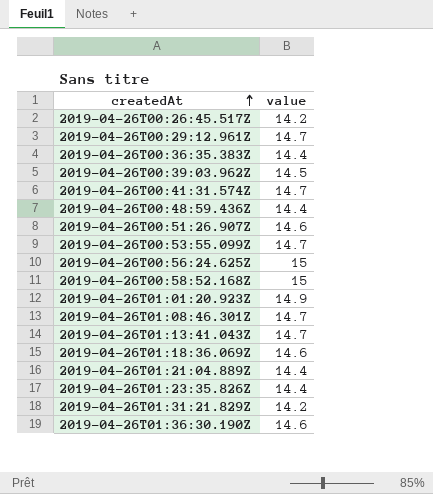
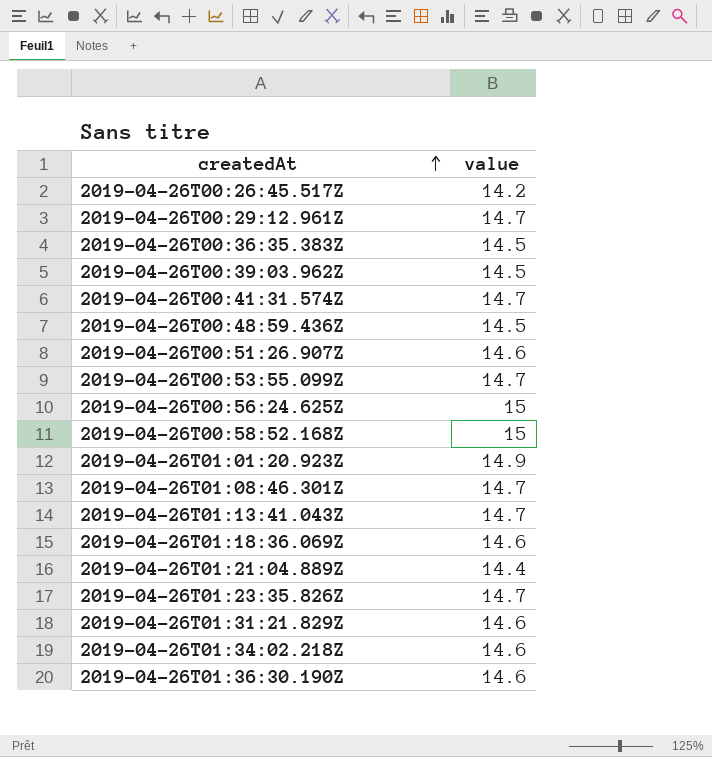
2019-04-26T00:36:35.383Z | value: 14.4 -> 14.5
2019-04-26T00:48:59.436Z | value: 14.4 -> 14.5
2019-04-26T01:23:35.826Z | value: 14.4 -> 14.7
2019-04-26T01:31:21.829Z | value: 14.2 -> 14.6
row 2019-04-26T01:34:02.218Z: none -> 14.6

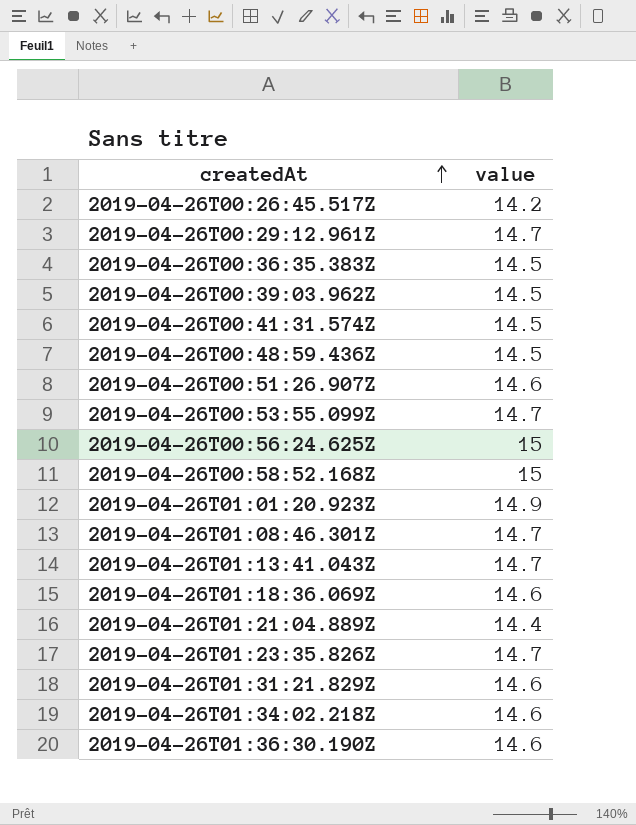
2019-04-26T00:41:31.574Z | value: 14.7 -> 14.5

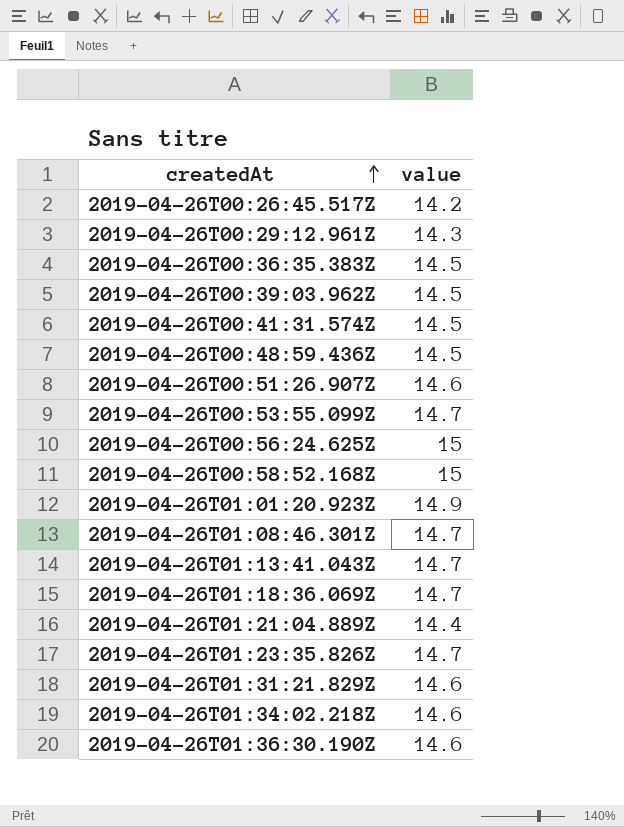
2019-04-26T00:29:12.961Z | value: 14.7 -> 14.3
2019-04-26T01:18:36.069Z | value: 14.6 -> 14.7

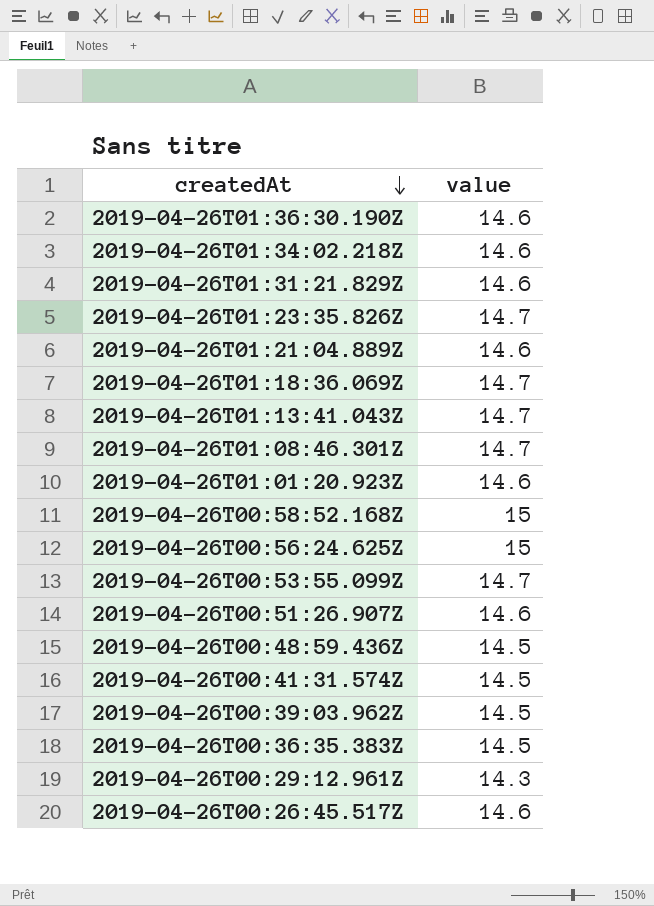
row order: createdAt ascending -> createdAt descending
2019-04-26T01:21:04.889Z | value: 14.4 -> 14.6
2019-04-26T01:01:20.923Z | value: 14.9 -> 14.6
2019-04-26T00:26:45.517Z | value: 14.2 -> 14.6

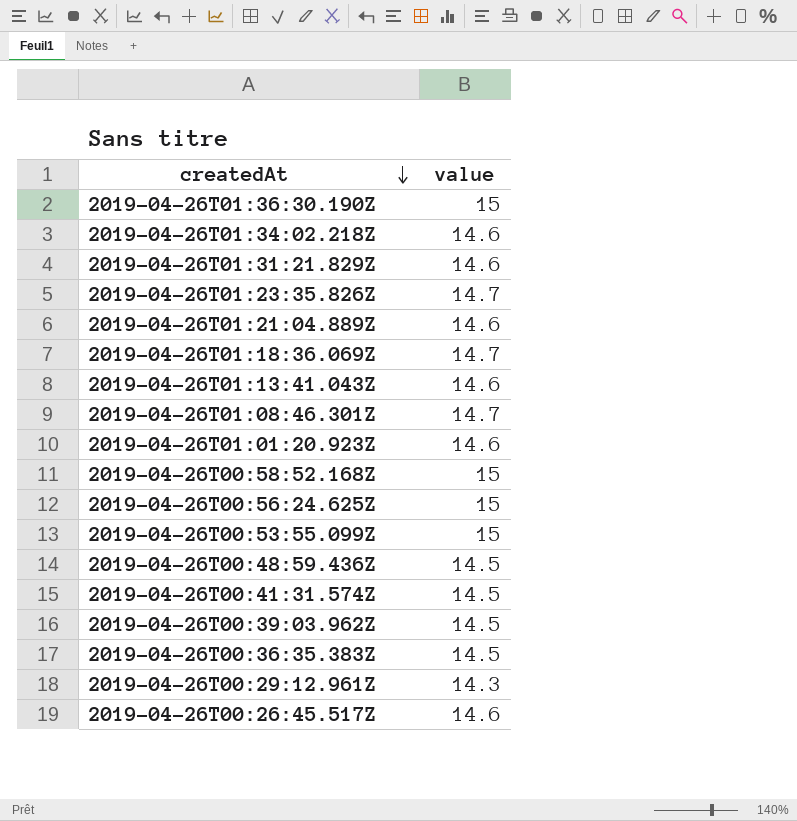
row 2019-04-26T00:51:26.907Z: 14.6 -> none
2019-04-26T01:36:30.190Z | value: 14.6 -> 15
2019-04-26T01:13:41.043Z | value: 14.7 -> 14.6
2019-04-26T00:53:55.099Z | value: 14.7 -> 15

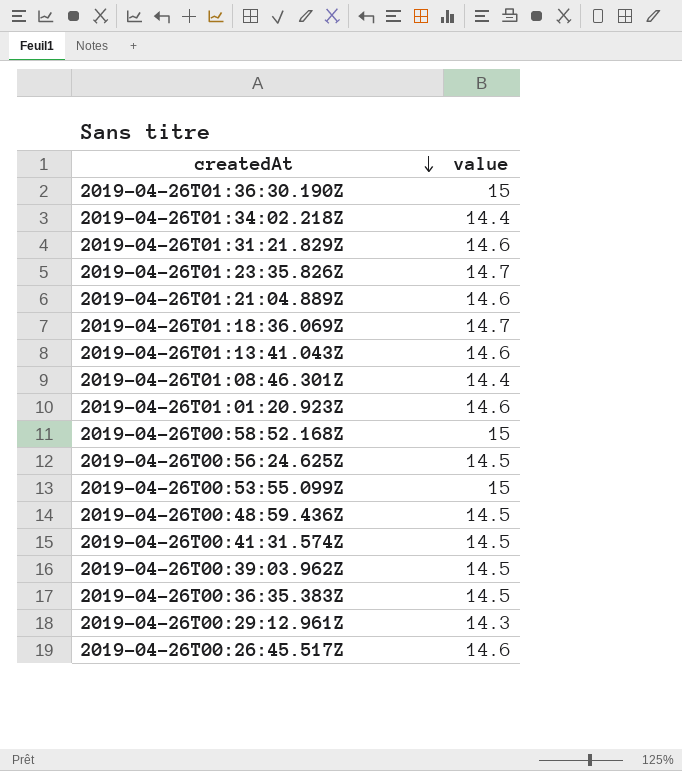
2019-04-26T01:34:02.218Z | value: 14.6 -> 14.4
2019-04-26T01:08:46.301Z | value: 14.7 -> 14.4
2019-04-26T00:56:24.625Z | value: 15 -> 14.5

